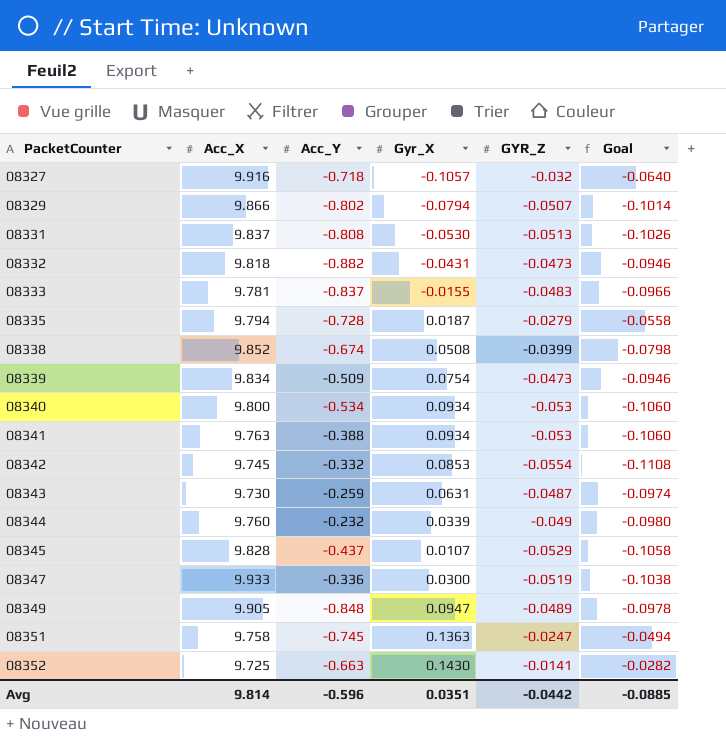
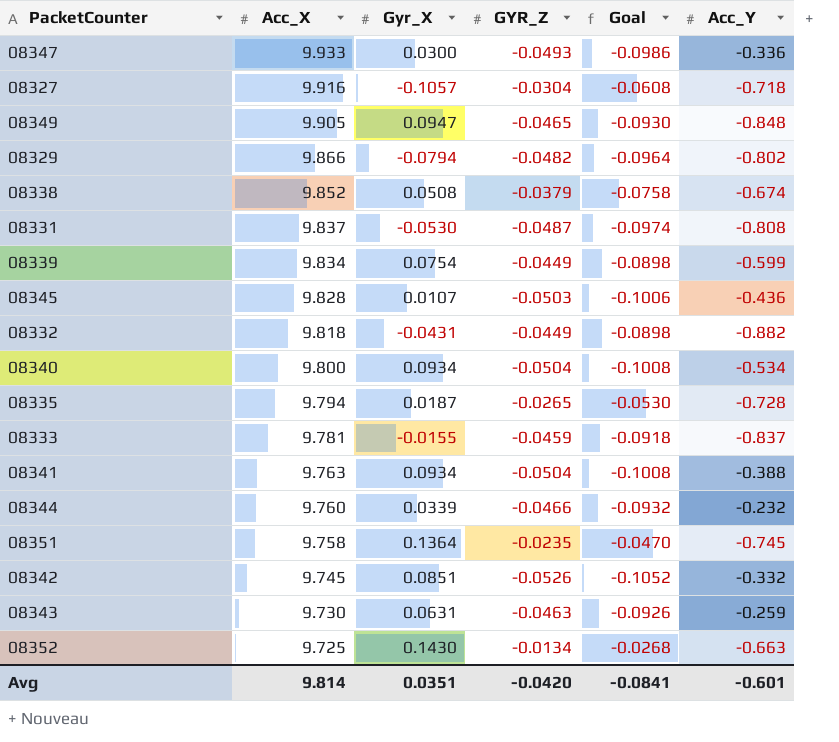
row order: PacketCounter ascending -> Acc_X descending
column Acc_Y | position: 3 -> 6
08347 | GYR_Z: -0.0519 -> -0.0493
08347 | Goal: -0.1038 -> -0.0986
08327 | GYR_Z: -0.032 -> -0.0304
08327 | Goal: -0.0640 -> -0.0608
08349 | GYR_Z: -0.0489 -> -0.0465
08349 | Goal: -0.0978 -> -0.0930
08329 | GYR_Z: -0.0507 -> -0.0482
08329 | Goal: -0.1014 -> -0.0964
08338 | GYR_Z: -0.0399 -> -0.0379
08338 | Goal: -0.0798 -> -0.0758
08331 | GYR_Z: -0.0513 -> -0.0487
08331 | Goal: -0.1026 -> -0.0974
08339 | GYR_Z: -0.0473 -> -0.0449
08339 | Goal: -0.0946 -> -0.0898
08339 | Acc_Y: -0.509 -> -0.599
08345 | GYR_Z: -0.0529 -> -0.0503
08345 | Goal: -0.1058 -> -0.1006
08345 | Acc_Y: -0.437 -> -0.436
08332 | GYR_Z: -0.0473 -> -0.0449
08332 | Goal: -0.0946 -> -0.0898
08340 | GYR_Z: -0.053 -> -0.0504
08340 | Goal: -0.1060 -> -0.1008
08335 | GYR_Z: -0.0279 -> -0.0265
08335 | Goal: -0.0558 -> -0.0530
08333 | GYR_Z: -0.0483 -> -0.0459
08333 | Goal: -0.0966 -> -0.0918
08341 | GYR_Z: -0.053 -> -0.0504
08341 | Goal: -0.1060 -> -0.1008
08344 | GYR_Z: -0.049 -> -0.0466
08344 | Goal: -0.0980 -> -0.0932
08351 | Gyr_X: 0.1363 -> 0.1364
08351 | GYR_Z: -0.0247 -> -0.0235
08351 | Goal: -0.0494 -> -0.0470
08342 | Gyr_X: 0.0853 -> 0.0851
08342 | GYR_Z: -0.0554 -> -0.0526
08342 | Goal: -0.1108 -> -0.1052
08343 | GYR_Z: -0.0487 -> -0.0463
08343 | Goal: -0.0974 -> -0.0926
08352 | GYR_Z: -0.0141 -> -0.0134
08352 | Goal: -0.0282 -> -0.0268
Avg | GYR_Z: -0.0442 -> -0.0420
Avg | Goal: -0.0885 -> -0.0841
Avg | Acc_Y: -0.596 -> -0.601

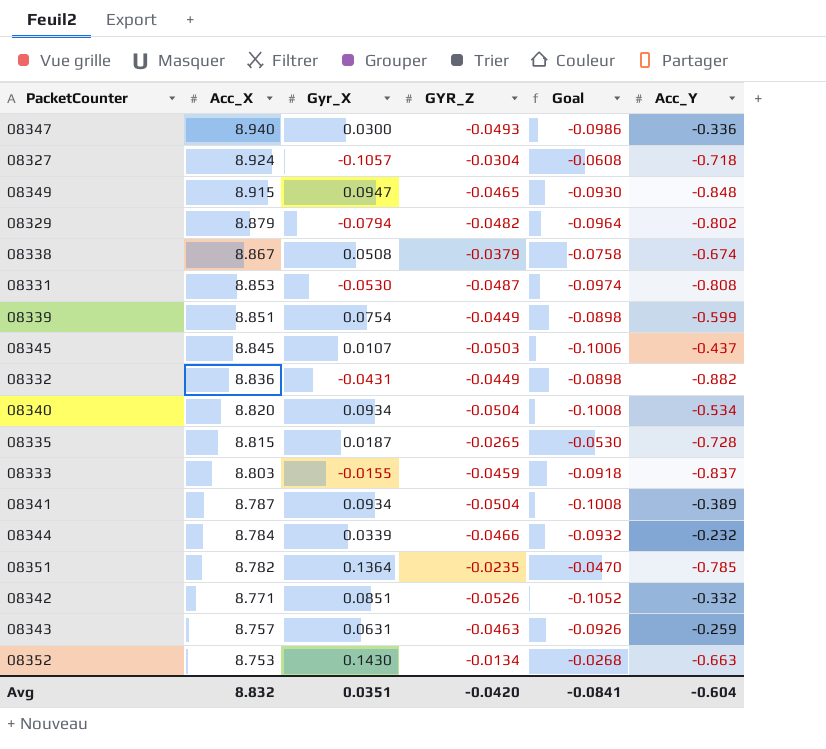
08347 | Acc_X: 9.933 -> 8.940
08327 | Acc_X: 9.916 -> 8.924
08349 | Acc_X: 9.905 -> 8.915
08329 | Acc_X: 9.866 -> 8.879
08338 | Acc_X: 9.852 -> 8.867
08331 | Acc_X: 9.837 -> 8.853
08339 | Acc_X: 9.834 -> 8.851
08345 | Acc_X: 9.828 -> 8.845
08345 | Acc_Y: -0.436 -> -0.437
08332 | Acc_X: 9.818 -> 8.836
08340 | Acc_X: 9.800 -> 8.820
08335 | Acc_X: 9.794 -> 8.815
08333 | Acc_X: 9.781 -> 8.803
08341 | Acc_X: 9.763 -> 8.787
08341 | Acc_Y: -0.388 -> -0.389
08344 | Acc_X: 9.760 -> 8.784
08351 | Acc_X: 9.758 -> 8.782
08351 | Acc_Y: -0.745 -> -0.785
08342 | Acc_X: 9.745 -> 8.771
08343 | Acc_X: 9.730 -> 8.757
08352 | Acc_X: 9.725 -> 8.753
Avg | Acc_X: 9.814 -> 8.832
Avg | Acc_Y: -0.601 -> -0.604

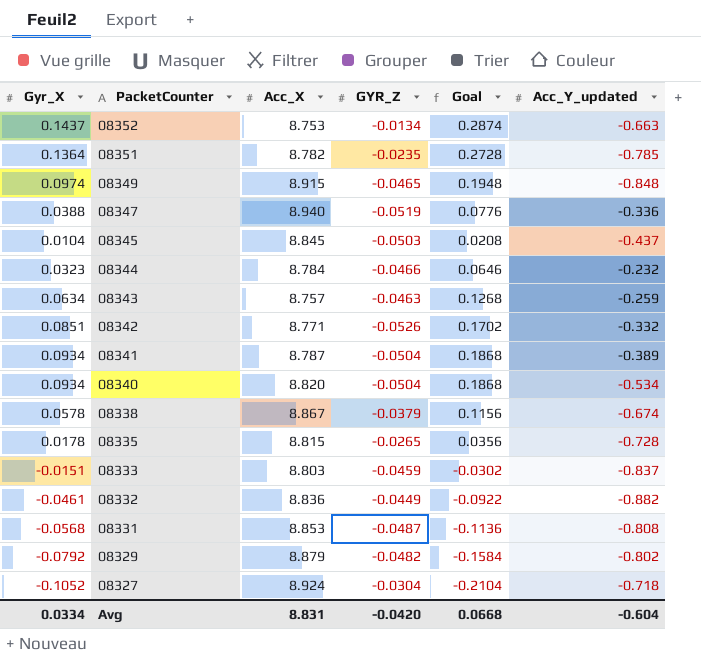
row order: Acc_X descending -> PacketCounter descending
column Gyr_X | position: 3 -> 1
column Goal | formula: [GYR_Z] * 2 -> [Gyr_X] * 2
column name: Acc_Y -> Acc_Y_updated
row 08339: 8.851 | 0.0754 | -0.0449 | -0.0898 | -0.599 -> none
08352 | Gyr_X: 0.1430 -> 0.1437
08349 | Gyr_X: 0.0947 -> 0.0974
08347 | Gyr_X: 0.0300 -> 0.0388
08347 | GYR_Z: -0.0493 -> -0.0519
08345 | Gyr_X: 0.0107 -> 0.0104
08344 | Gyr_X: 0.0339 -> 0.0323
08343 | Gyr_X: 0.0631 -> 0.0634
08338 | Gyr_X: 0.0508 -> 0.0578
08335 | Gyr_X: 0.0187 -> 0.0178
08333 | Gyr_X: -0.0155 -> -0.0151
08332 | Gyr_X: -0.0431 -> -0.0461
08331 | Gyr_X: -0.0530 -> -0.0568
08329 | Gyr_X: -0.0794 -> -0.0792
08327 | Gyr_X: -0.1057 -> -0.1052
Avg | Gyr_X: 0.0351 -> 0.0334
Avg | Acc_X: 8.832 -> 8.831
Avg | Goal: -0.0841 -> 0.0668

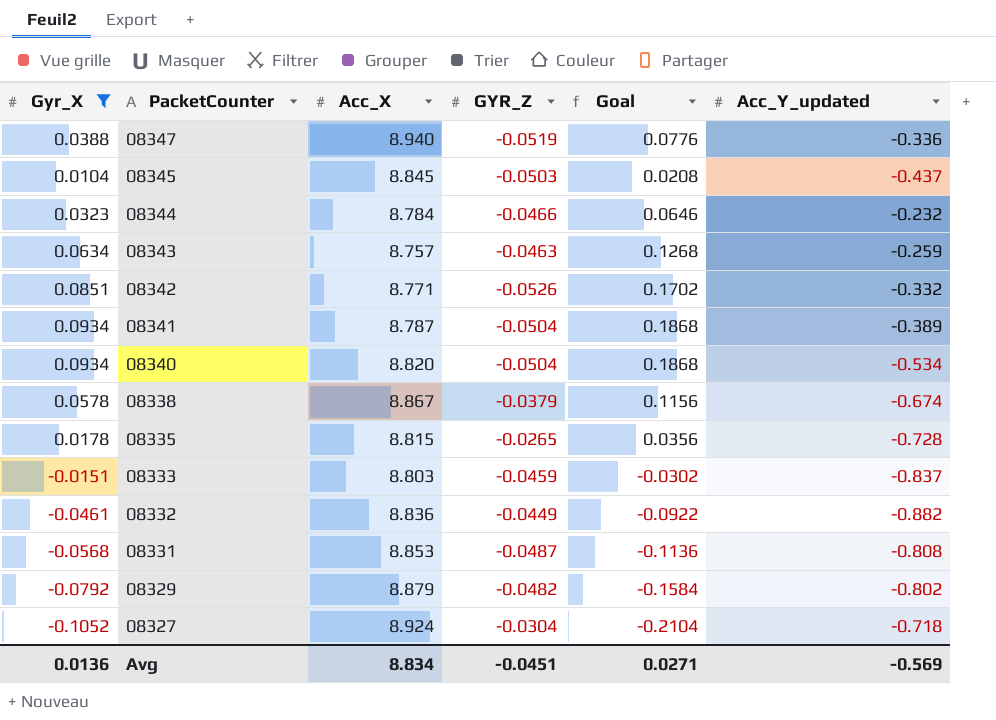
filter: none -> Gyr_X <= 0.0934
Avg | Gyr_X: 0.0334 -> 0.0136
Avg | Acc_X: 8.831 -> 8.834
Avg | GYR_Z: -0.0420 -> -0.0451
Avg | Goal: 0.0668 -> 0.0271
Avg | Acc_Y_updated: -0.604 -> -0.569

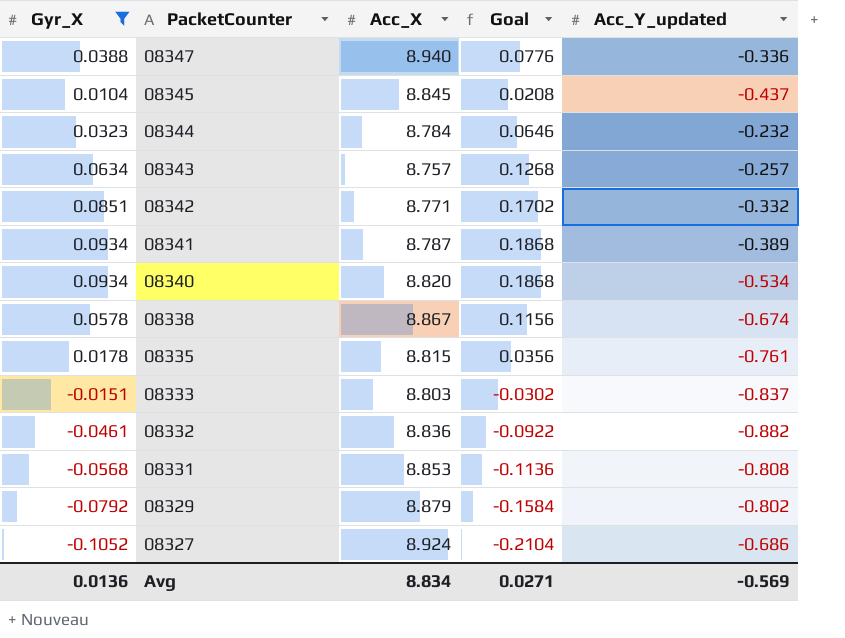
column GYR_Z | position: 4 -> none
08343 | Acc_Y_updated: -0.259 -> -0.257
08335 | Acc_Y_updated: -0.728 -> -0.761
08327 | Acc_Y_updated: -0.718 -> -0.686

